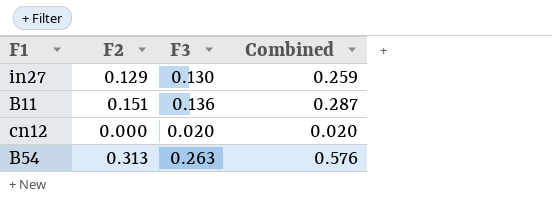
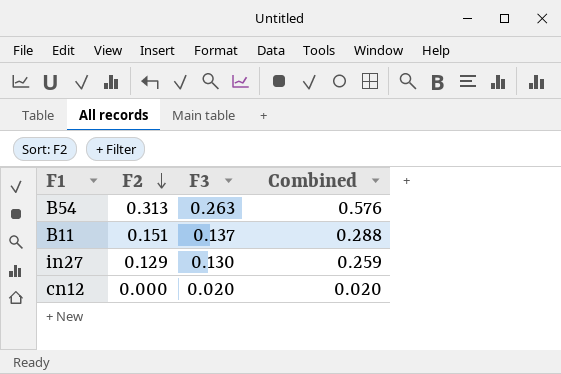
row order: none -> F2 descending
B11 | F3: 0.136 -> 0.137
B11 | Combined: 0.287 -> 0.288

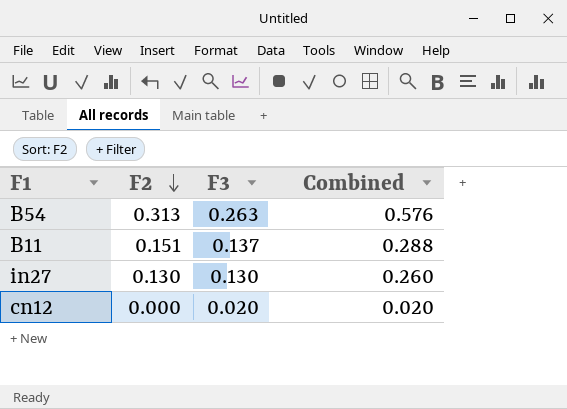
in27 | F2: 0.129 -> 0.130
in27 | Combined: 0.259 -> 0.260

